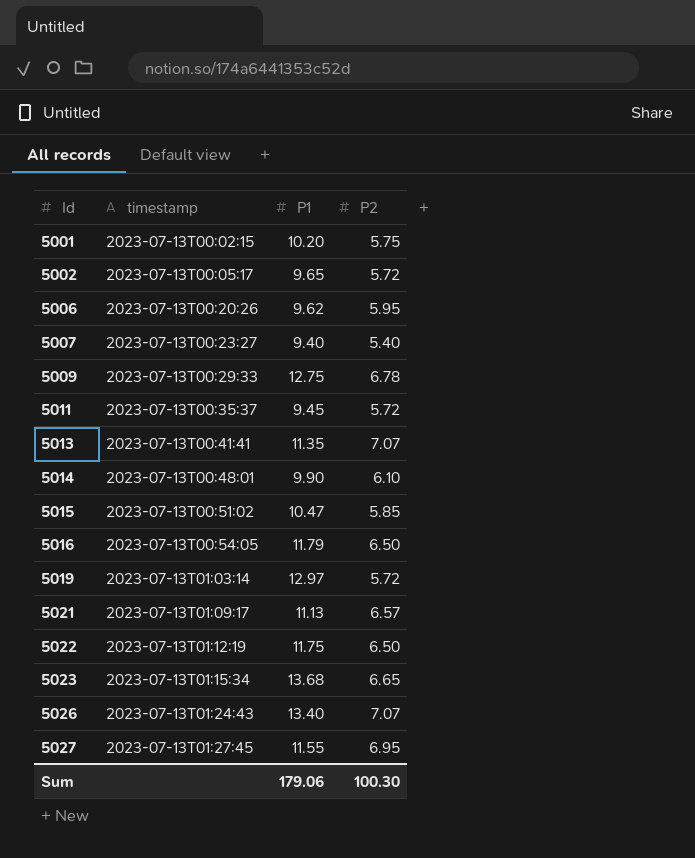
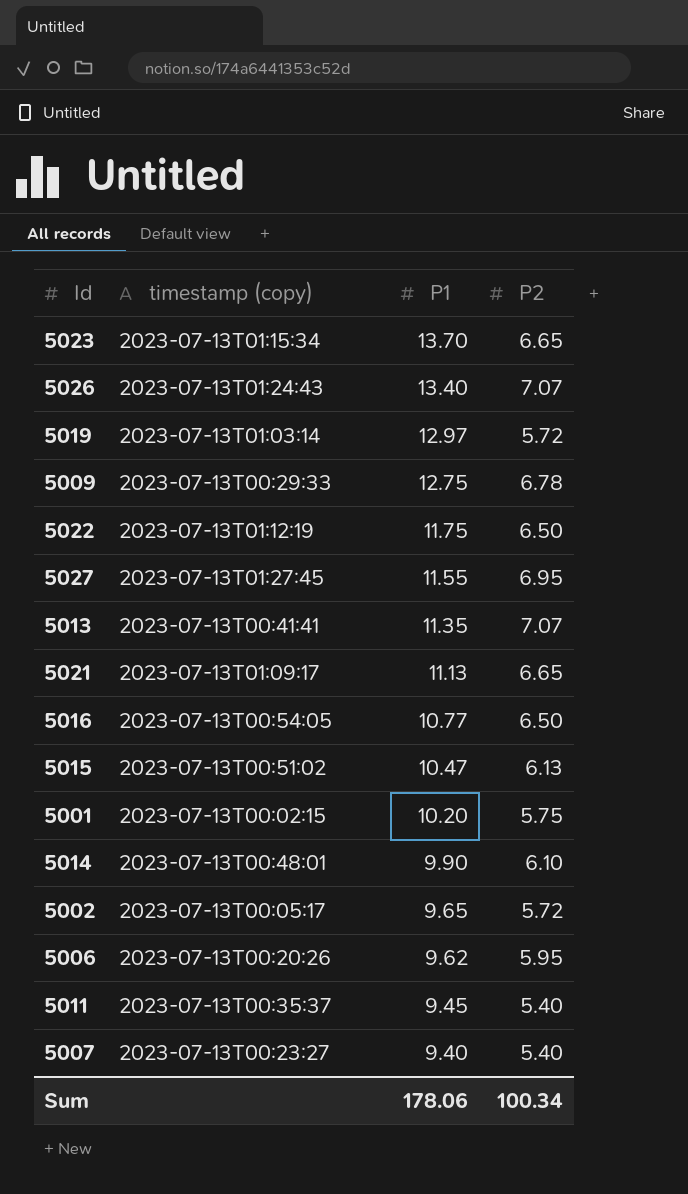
row order: Id ascending -> P1 descending
column name: timestamp -> timestamp (copy)
5023 | P1: 13.68 -> 13.70
5021 | P2: 6.57 -> 6.65
5016 | P1: 11.79 -> 10.77
5015 | P2: 5.85 -> 6.13
5011 | P2: 5.72 -> 5.40
Sum | P1: 179.06 -> 178.06
Sum | P2: 100.30 -> 100.34

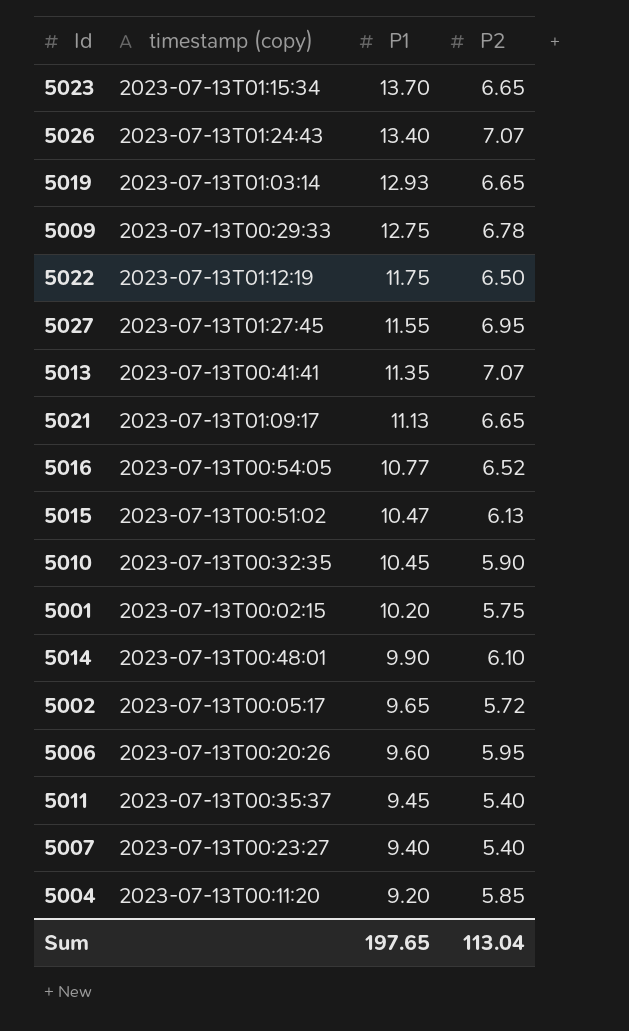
5019 | P1: 12.97 -> 12.93
5019 | P2: 5.72 -> 6.65
5016 | P2: 6.50 -> 6.52
row 5010: none -> 2023-07-13T00:32:35 | 10.45 | 5.90
5006 | P1: 9.62 -> 9.60
row 5004: none -> 2023-07-13T00:11:20 | 9.20 | 5.85
Sum | P1: 178.06 -> 197.65
Sum | P2: 100.34 -> 113.04

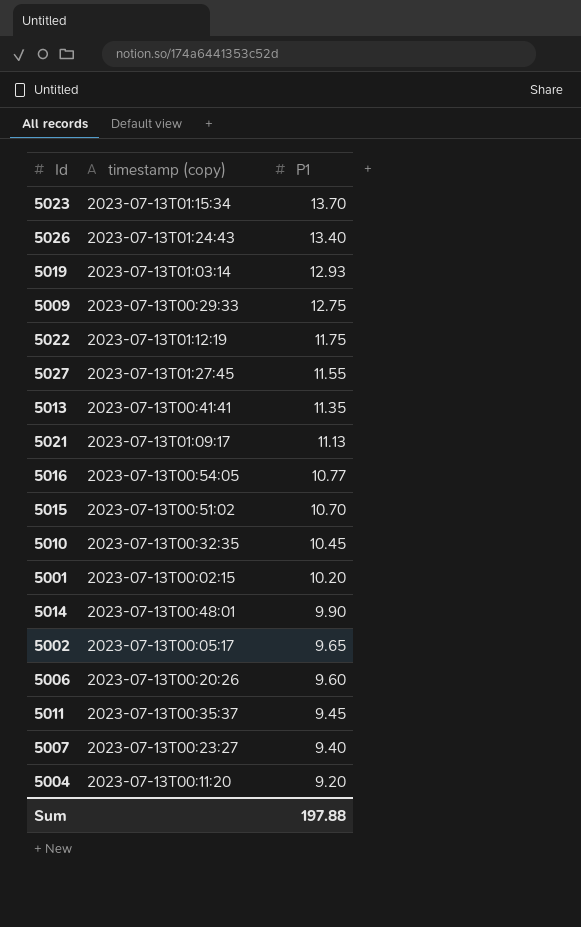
column P2 | position: 4 -> none
5015 | P1: 10.47 -> 10.70
Sum | P1: 197.65 -> 197.88

